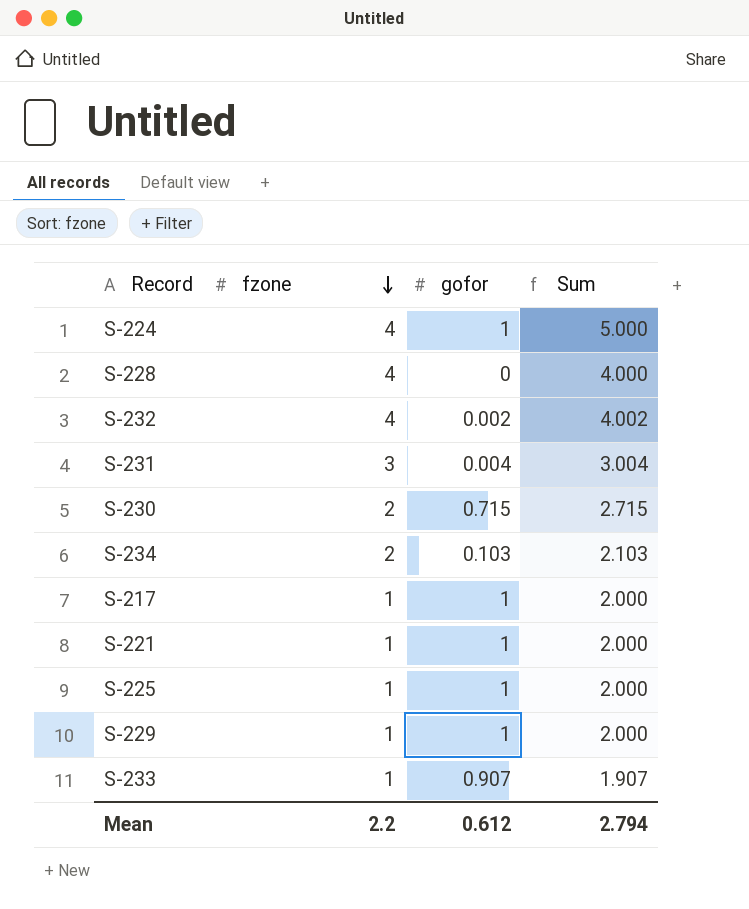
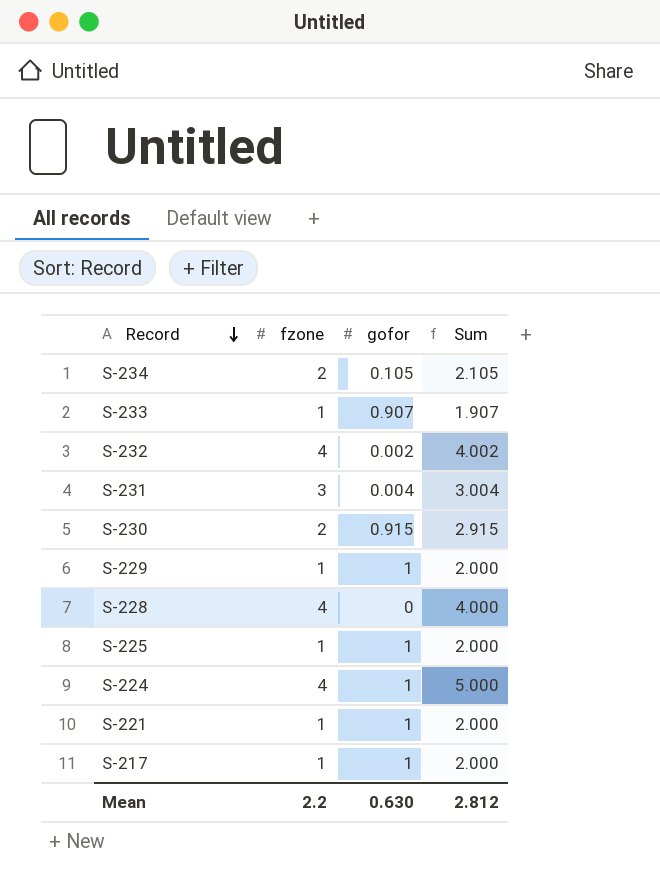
row order: fzone descending -> Record descending
S-234 | gofor: 0.103 -> 0.105
S-234 | Sum: 2.103 -> 2.105
S-230 | gofor: 0.715 -> 0.915
S-230 | Sum: 2.715 -> 2.915
Mean | gofor: 0.612 -> 0.630
Mean | Sum: 2.794 -> 2.812

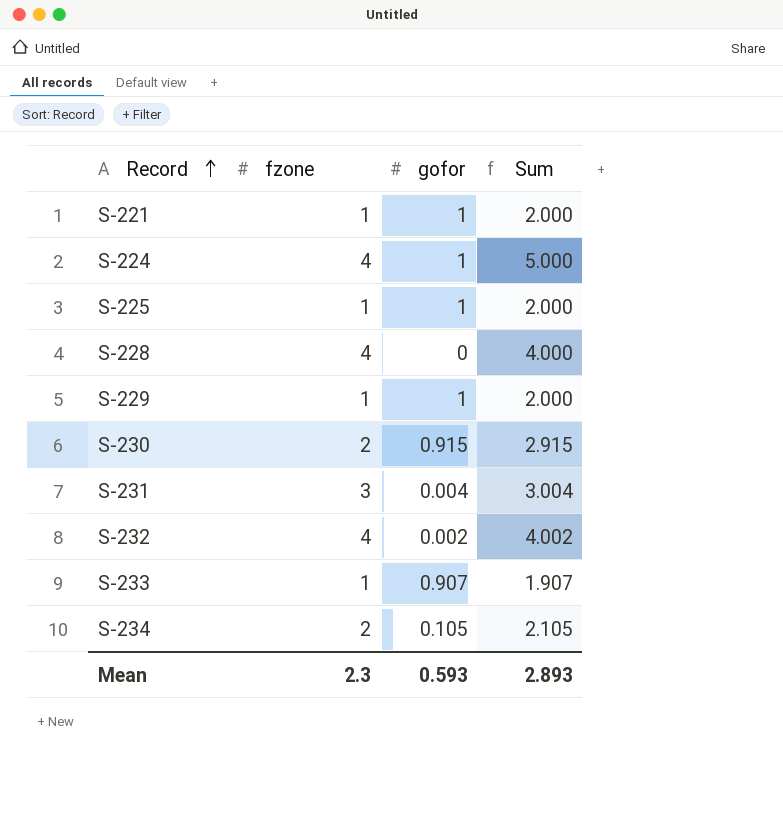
row order: Record descending -> Record ascending
row S-217: 1 | 1 | 2.000 -> none
Mean | fzone: 2.2 -> 2.3
Mean | gofor: 0.630 -> 0.593
Mean | Sum: 2.812 -> 2.893

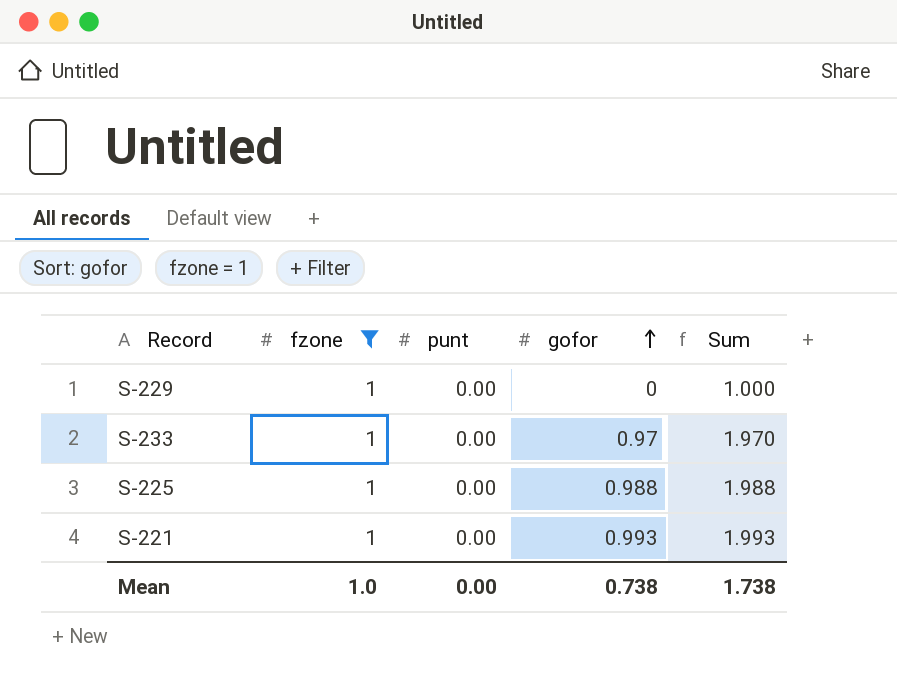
filter: none -> fzone = 1
row order: Record ascending -> gofor ascending
column punt | position: none -> 3
S-229 | gofor: 1 -> 0
S-229 | Sum: 2.000 -> 1.000
S-233 | gofor: 0.907 -> 0.97
S-233 | Sum: 1.907 -> 1.970
S-225 | gofor: 1 -> 0.988
S-225 | Sum: 2.000 -> 1.988
S-221 | gofor: 1 -> 0.993
S-221 | Sum: 2.000 -> 1.993
Mean | fzone: 2.3 -> 1.0
Mean | gofor: 0.593 -> 0.738
Mean | Sum: 2.893 -> 1.738

